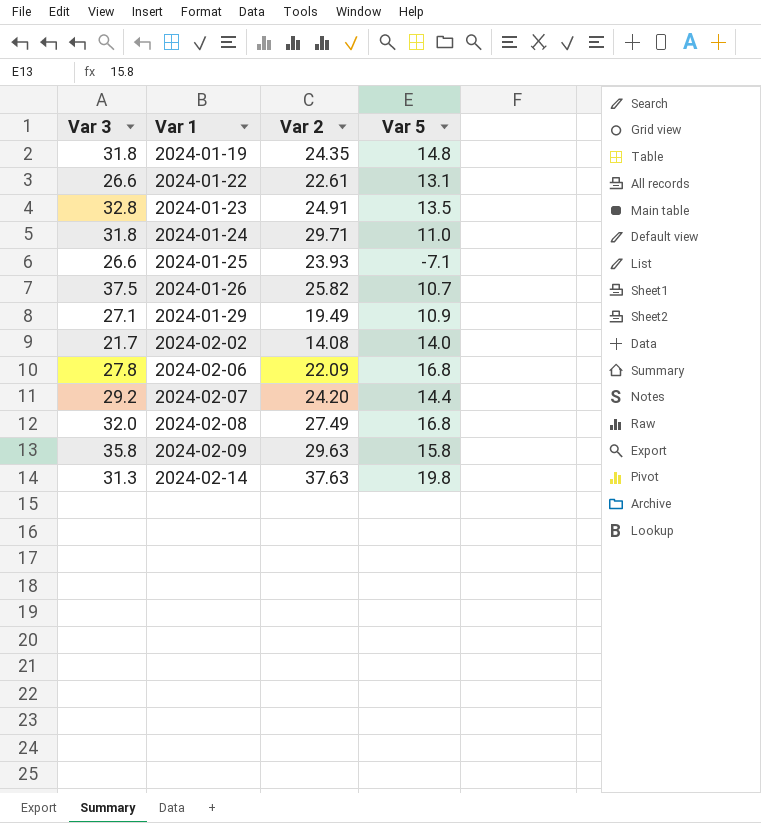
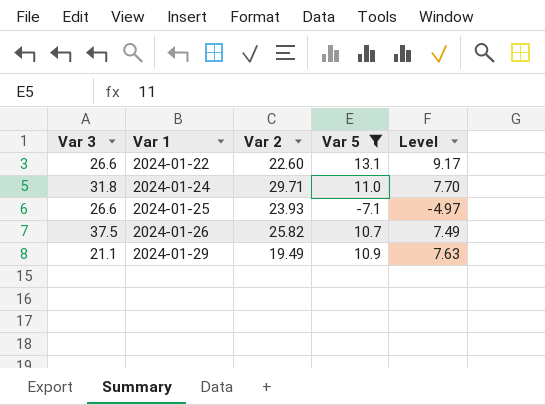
filter: none -> Var 5 <= 13.1
column Level | formula: none -> [Var 5] * 0.7
2024-01-22 | Var 2: 22.61 -> 22.60
2024-01-29 | Var 3: 27.1 -> 21.1

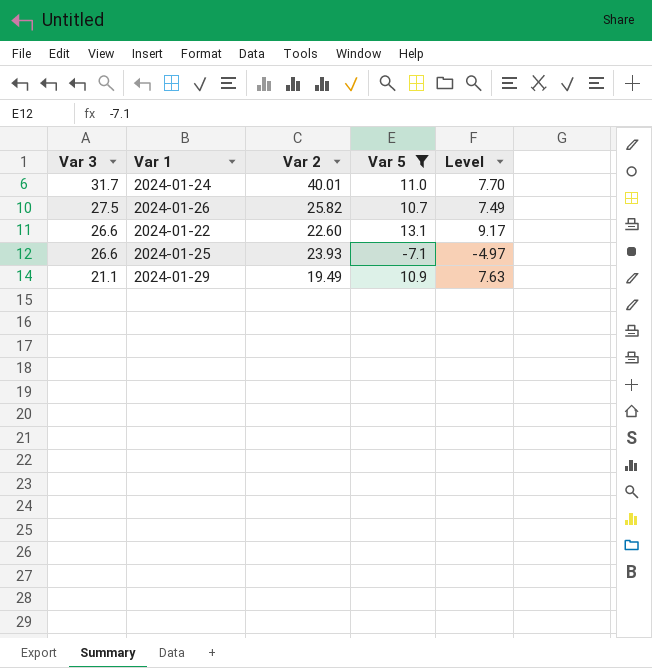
row order: Var 1 ascending -> Var 3 descending
2024-01-24 | Var 3: 31.8 -> 31.7
2024-01-24 | Var 2: 29.71 -> 40.01
2024-01-26 | Var 3: 37.5 -> 27.5

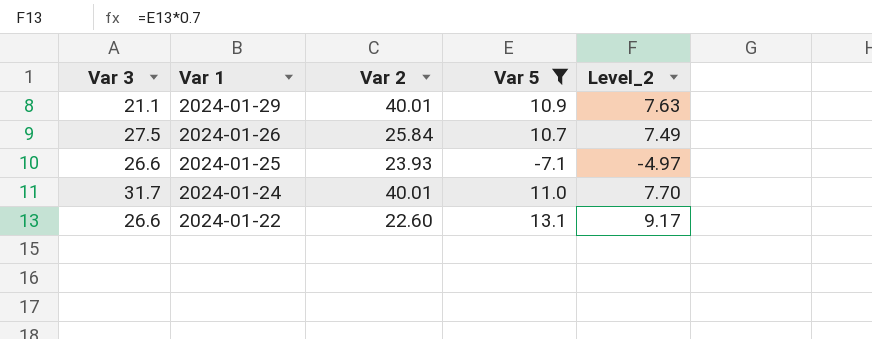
row order: Var 3 descending -> Var 1 descending
column name: Level -> Level_2
2024-01-29 | Var 2: 19.49 -> 40.01
2024-01-26 | Var 2: 25.82 -> 25.84

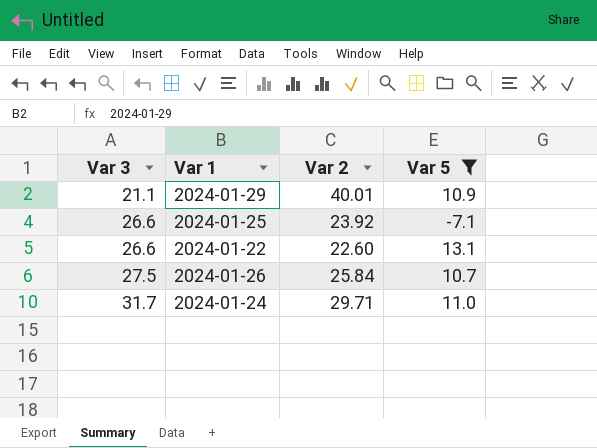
row order: Var 1 descending -> Var 3 ascending
column Level_2 | formula: [Var 5] * 0.7 -> none
2024-01-25 | Var 2: 23.93 -> 23.92
2024-01-24 | Var 2: 40.01 -> 29.71

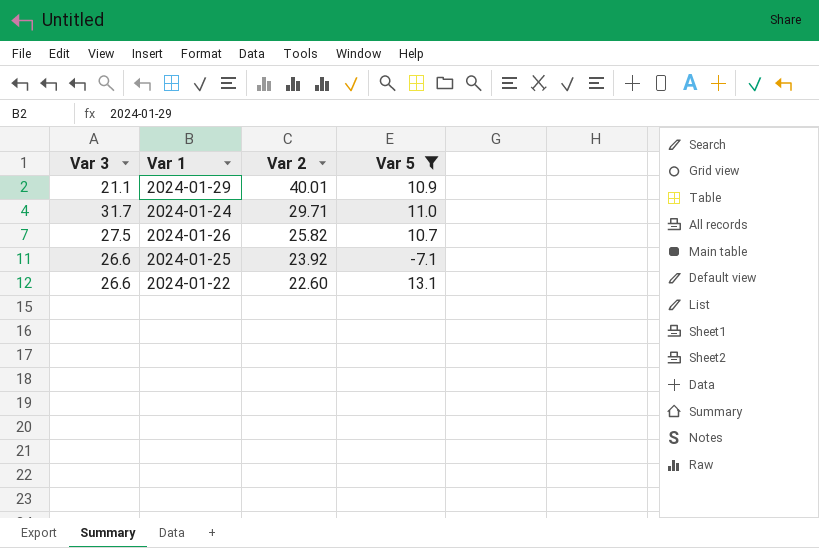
row order: Var 3 ascending -> Var 2 descending
2024-01-26 | Var 2: 25.84 -> 25.82

